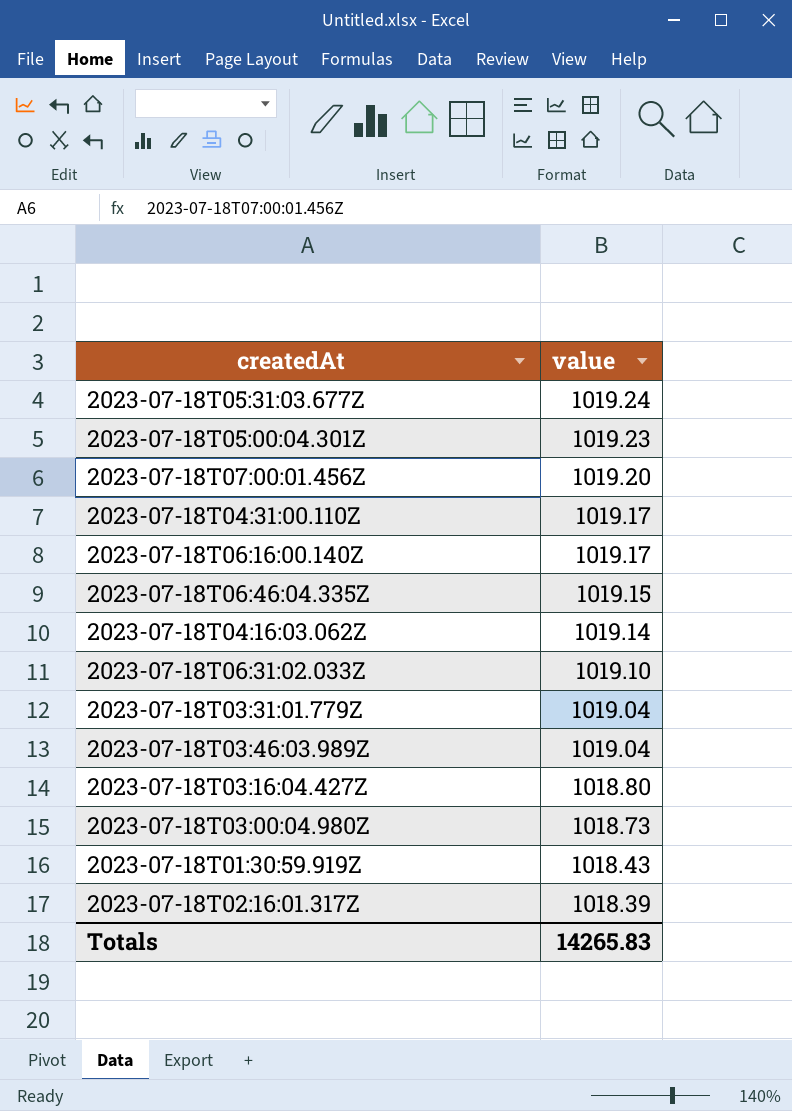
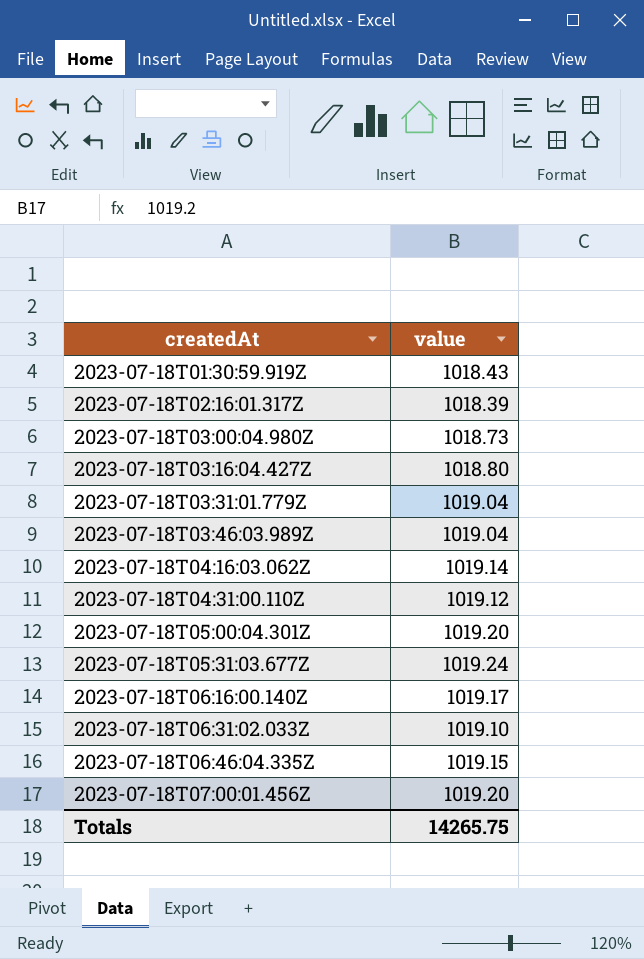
row order: value descending -> createdAt ascending
2023-07-18T04:31:00.110Z | value: 1019.17 -> 1019.12
2023-07-18T05:00:04.301Z | value: 1019.23 -> 1019.20
Totals | value: 14265.83 -> 14265.75

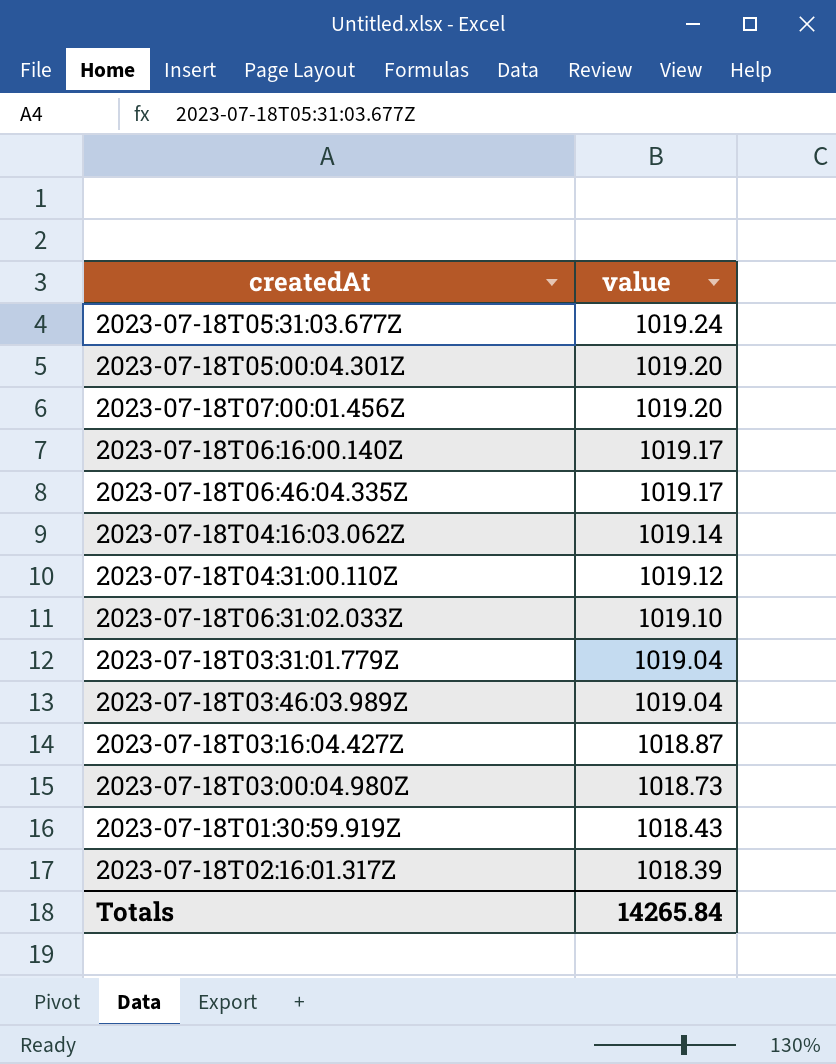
row order: createdAt ascending -> value descending
2023-07-18T06:46:04.335Z | value: 1019.15 -> 1019.17
2023-07-18T03:16:04.427Z | value: 1018.80 -> 1018.87
Totals | value: 14265.75 -> 14265.84

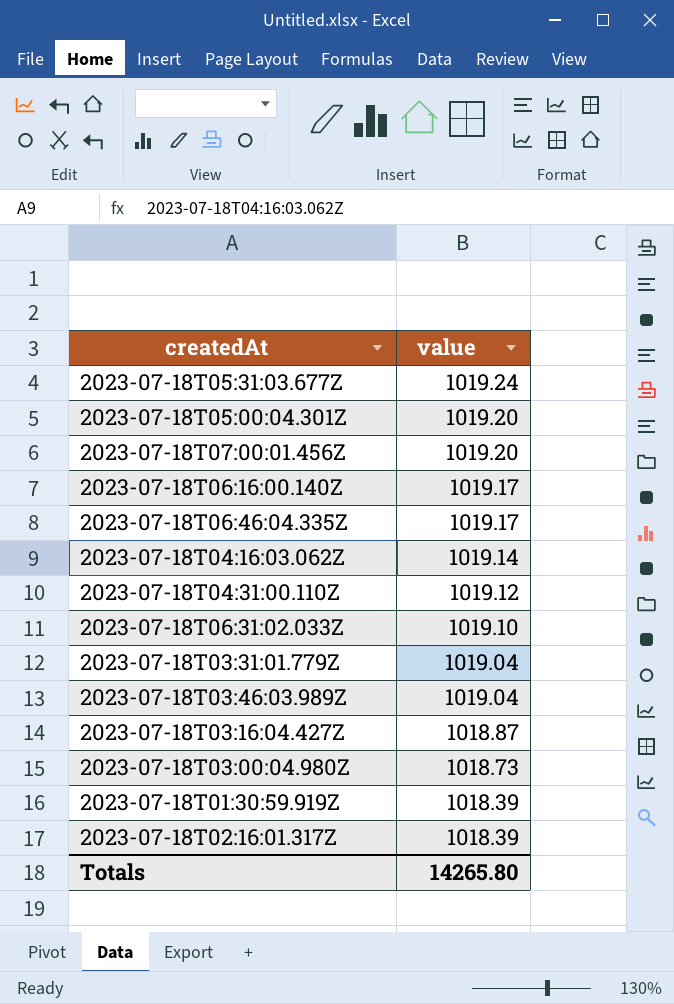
2023-07-18T01:30:59.919Z | value: 1018.43 -> 1018.39
Totals | value: 14265.84 -> 14265.80

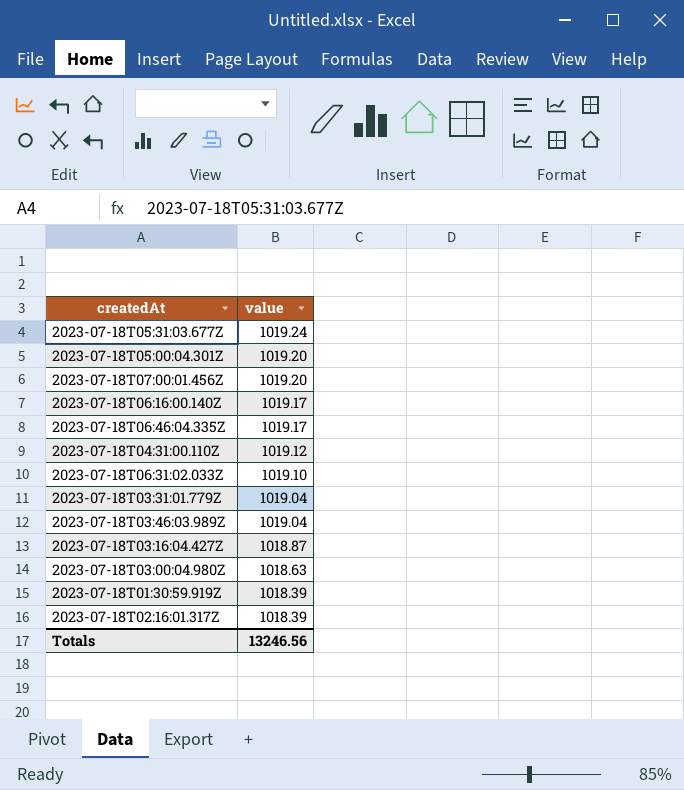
row 2023-07-18T04:16:03.062Z: 1019.14 -> none
2023-07-18T03:00:04.980Z | value: 1018.73 -> 1018.63
Totals | value: 14265.80 -> 13246.56

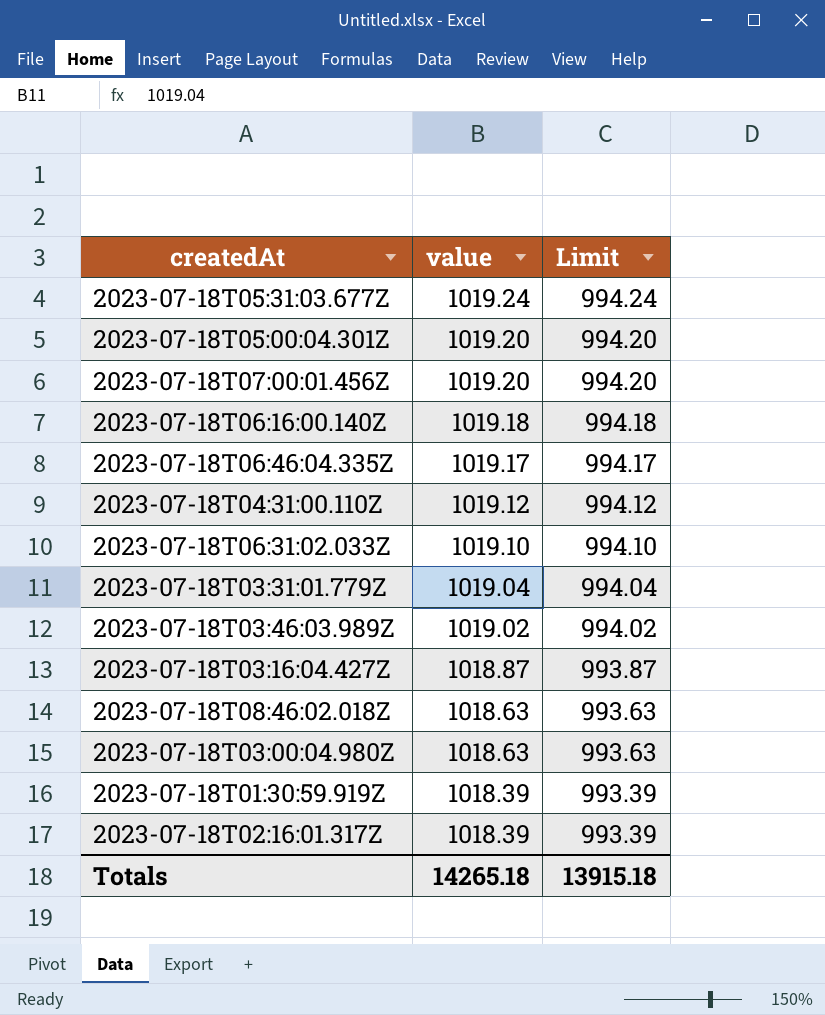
column Limit | formula: none -> [value] - 25
2023-07-18T06:16:00.140Z | value: 1019.17 -> 1019.18
2023-07-18T03:46:03.989Z | value: 1019.04 -> 1019.02
row 2023-07-18T08:46:02.018Z: none -> 1018.63 | 993.63
Totals | value: 13246.56 -> 14265.18

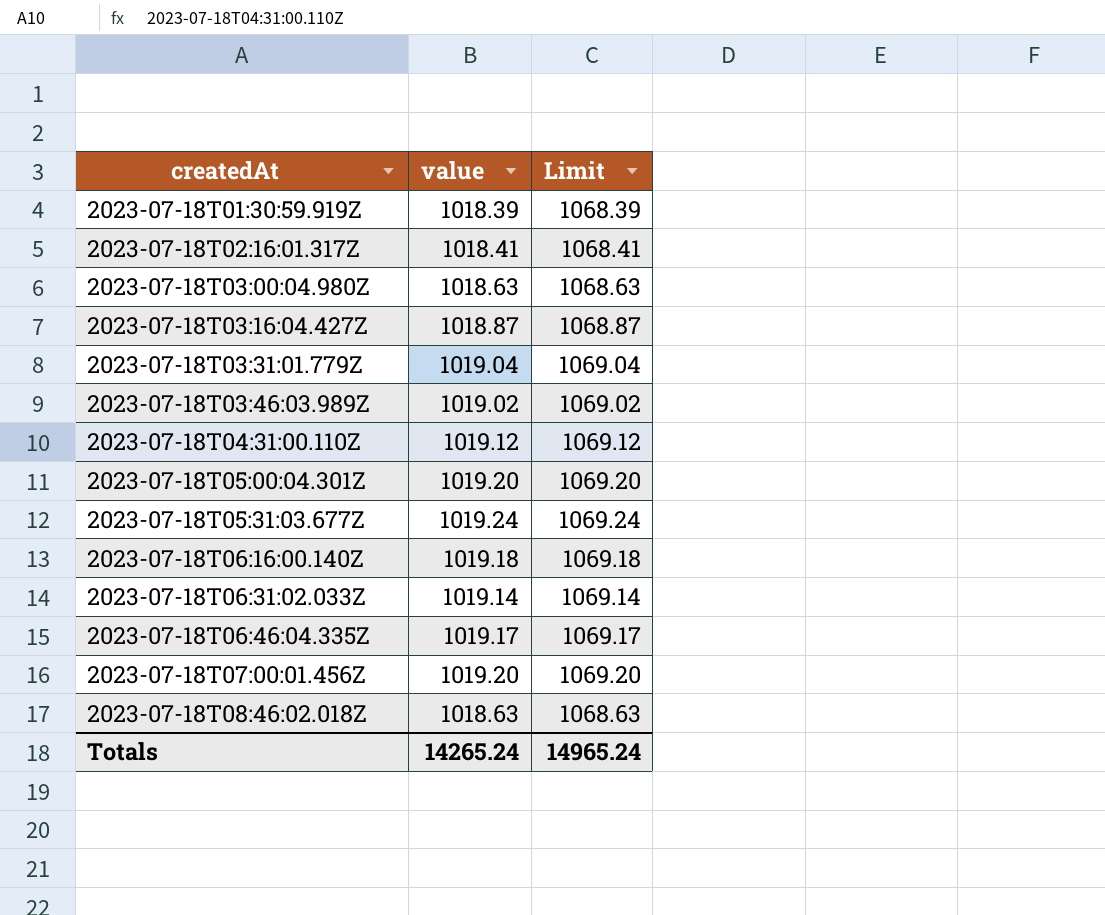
row order: value descending -> createdAt ascending
column Limit | formula: [value] - 25 -> [value] + 50
2023-07-18T02:16:01.317Z | value: 1018.39 -> 1018.41
2023-07-18T06:31:02.033Z | value: 1019.10 -> 1019.14
Totals | value: 14265.18 -> 14265.24
Totals | Limit: 13915.18 -> 14965.24

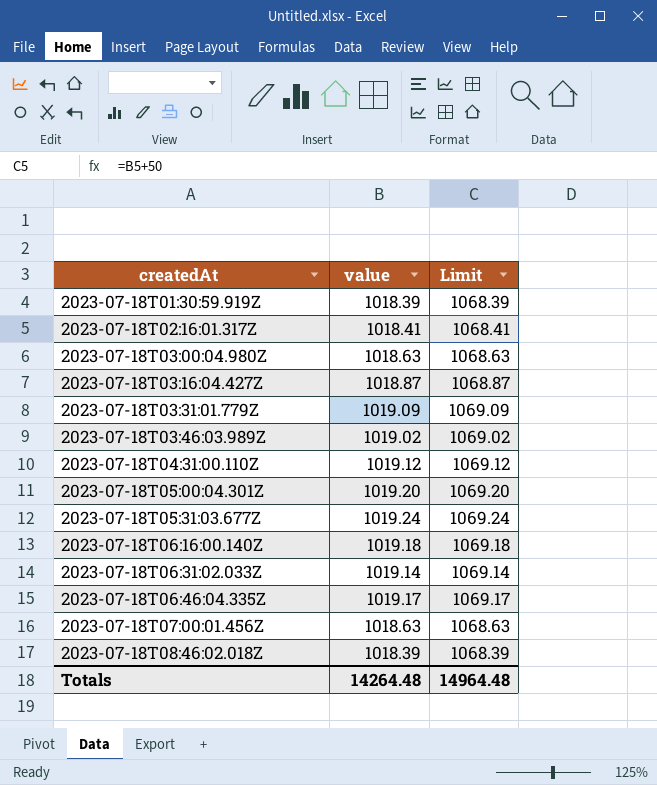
2023-07-18T03:31:01.779Z | value: 1019.04 -> 1019.09
2023-07-18T03:31:01.779Z | Limit: 1069.04 -> 1069.09
2023-07-18T07:00:01.456Z | value: 1019.20 -> 1018.63
2023-07-18T07:00:01.456Z | Limit: 1069.20 -> 1068.63
2023-07-18T08:46:02.018Z | value: 1018.63 -> 1018.39
2023-07-18T08:46:02.018Z | Limit: 1068.63 -> 1068.39
Totals | value: 14265.24 -> 14264.48
Totals | Limit: 14965.24 -> 14964.48

